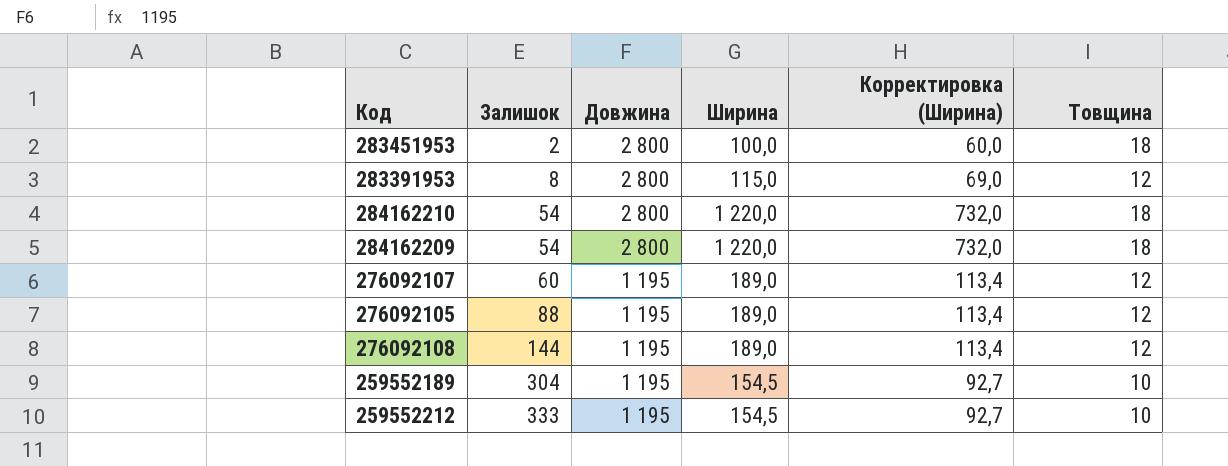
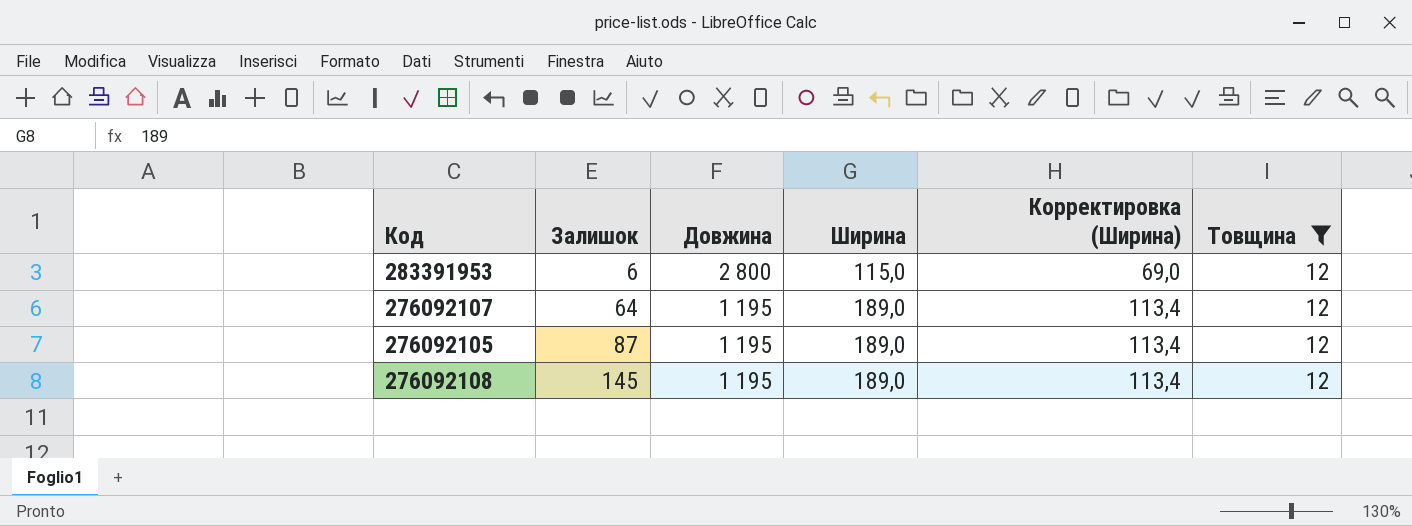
filter: none -> Товщина = 12
283391953 | Залишок: 8 -> 6
276092107 | Залишок: 60 -> 64
276092105 | Залишок: 88 -> 87
276092108 | Залишок: 144 -> 145

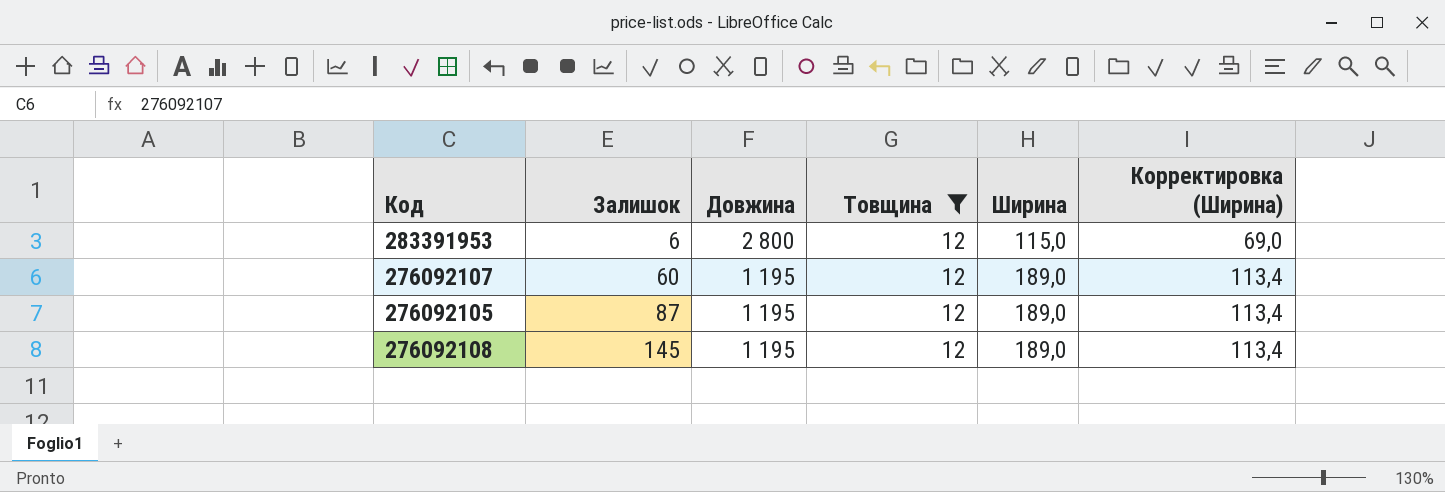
column Товщина | position: 6 -> 4
276092107 | Залишок: 64 -> 60

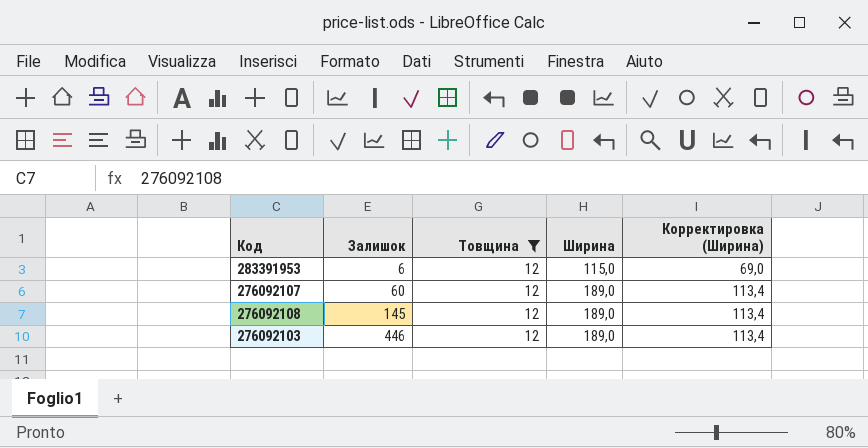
column Довжина | position: 3 -> none
row 276092105: 87 | 1 195 | 12 | 189,0 | 113,4 -> none
row 276092103: none -> 446 | 12 | 189,0 | 113,4

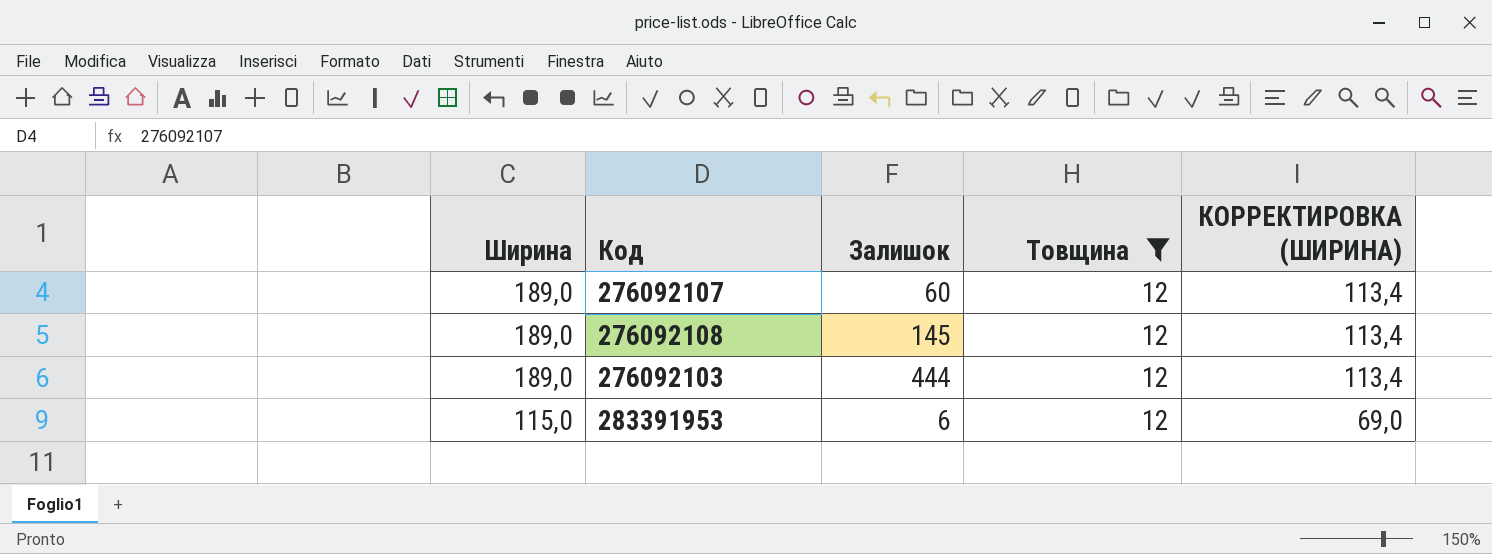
row order: Залишок ascending -> Ширина descending
column Ширина | position: 4 -> 1
column name: Корректировка (Ширина) -> КОРРЕКТИРОВКА (ШИРИНА)
276092103 | Залишок: 446 -> 444

